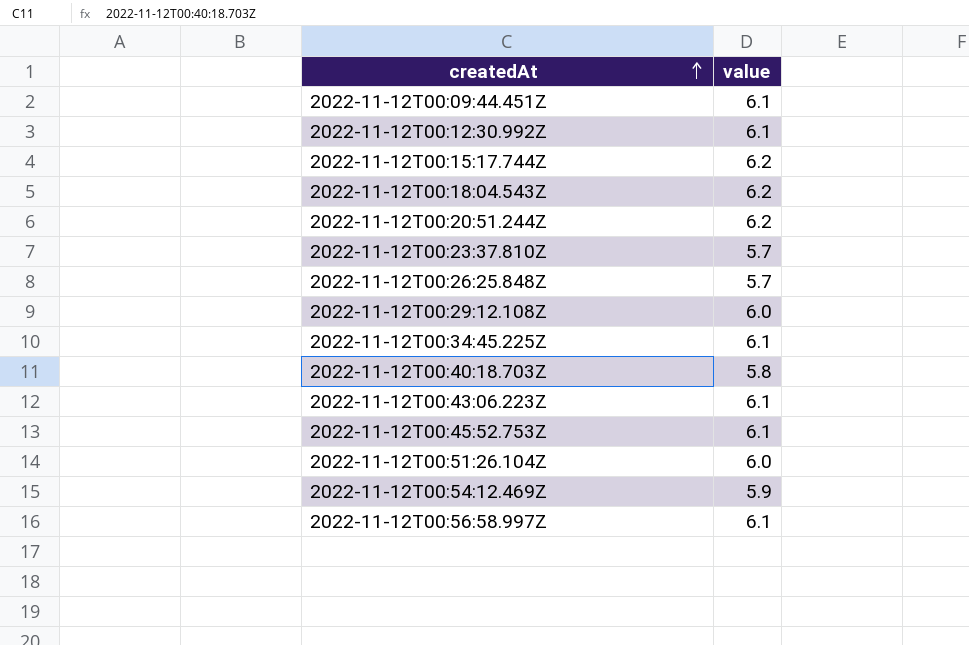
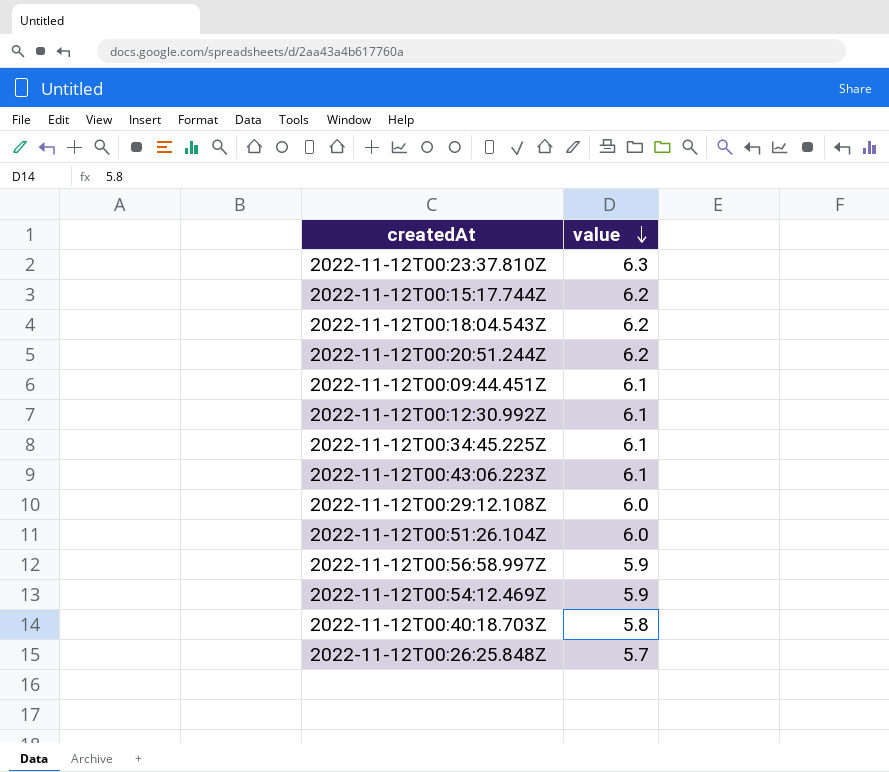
row order: createdAt ascending -> value descending
row 2022-11-12T00:45:52.753Z: 6.1 -> none
2022-11-12T00:23:37.810Z | value: 5.7 -> 6.3
2022-11-12T00:56:58.997Z | value: 6.1 -> 5.9

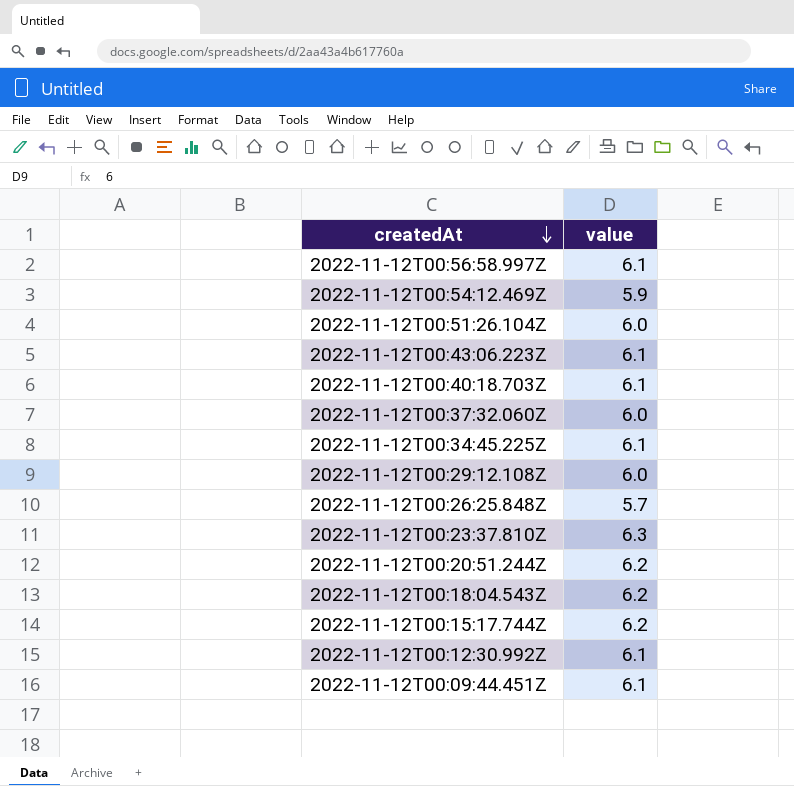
row order: value descending -> createdAt descending
2022-11-12T00:56:58.997Z | value: 5.9 -> 6.1
2022-11-12T00:40:18.703Z | value: 5.8 -> 6.1
row 2022-11-12T00:37:32.060Z: none -> 6.0

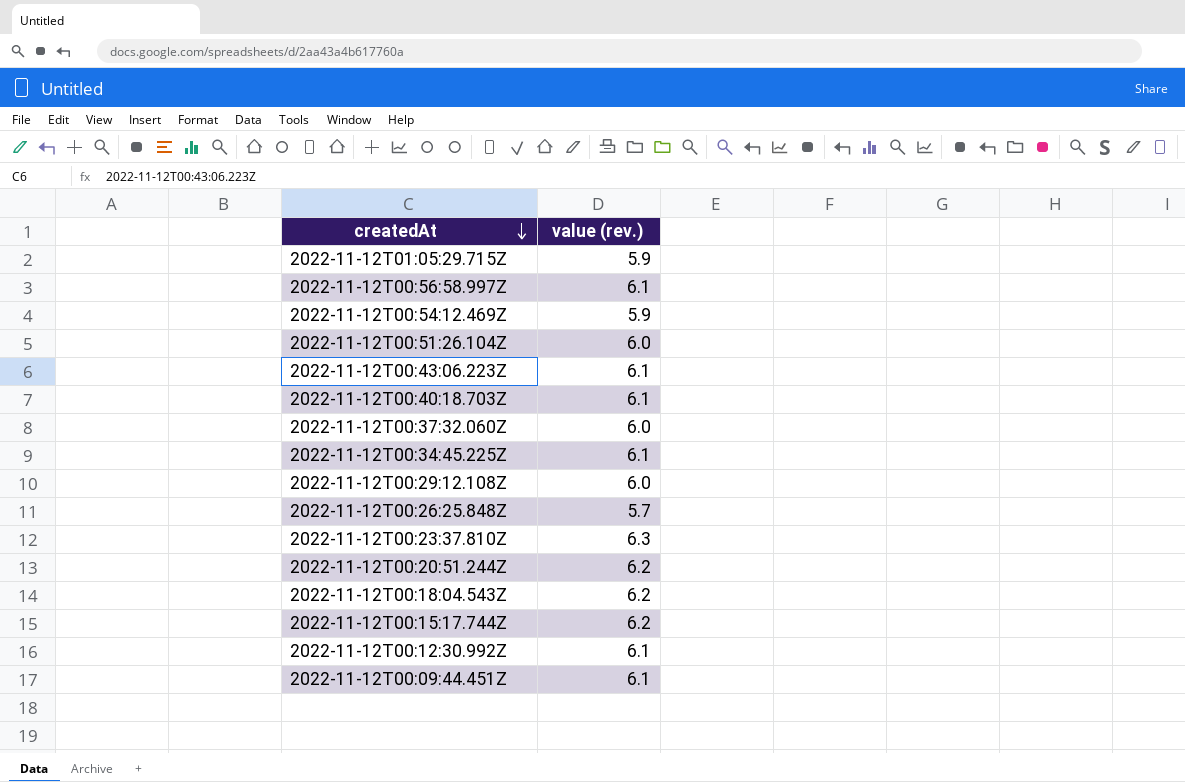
column name: value -> value (rev.)
row 2022-11-12T01:05:29.715Z: none -> 5.9

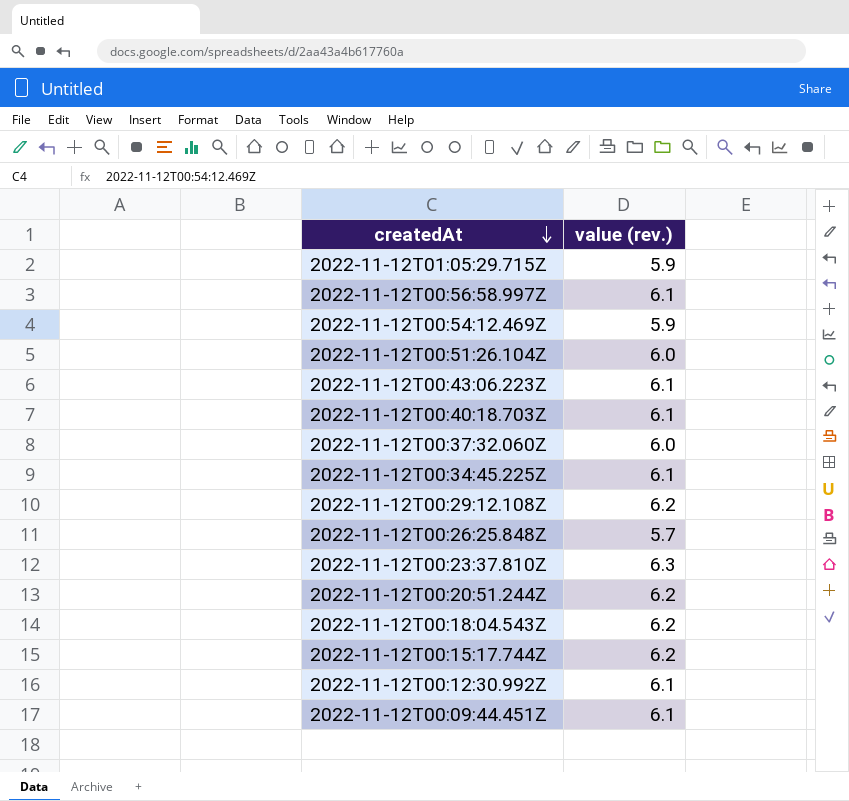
2022-11-12T00:29:12.108Z | value (rev.): 6.0 -> 6.2

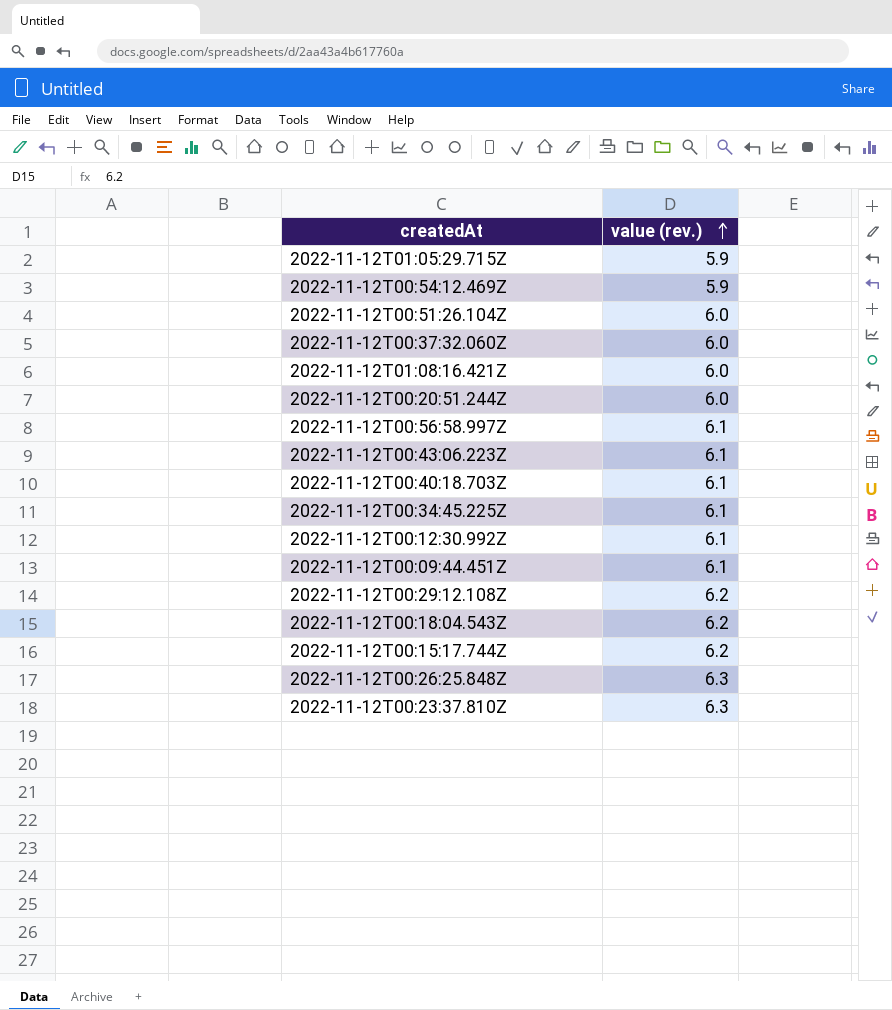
row order: createdAt descending -> value (rev.) ascending
row 2022-11-12T01:08:16.421Z: none -> 6.0
2022-11-12T00:20:51.244Z | value (rev.): 6.2 -> 6.0
2022-11-12T00:26:25.848Z | value (rev.): 5.7 -> 6.3

